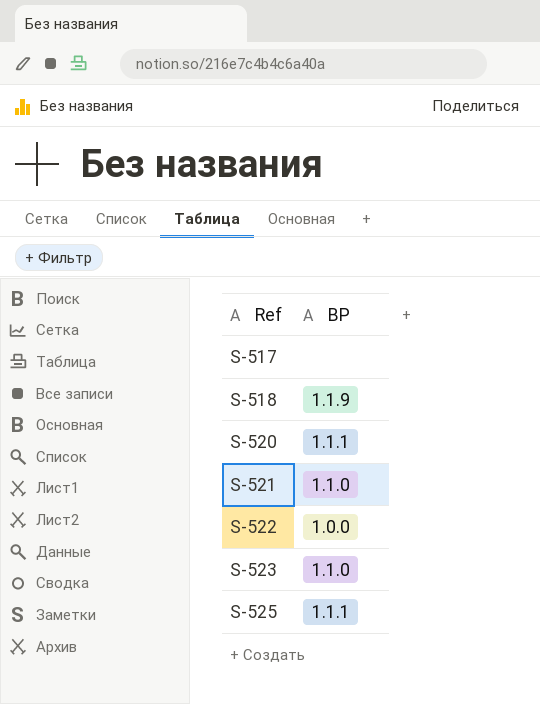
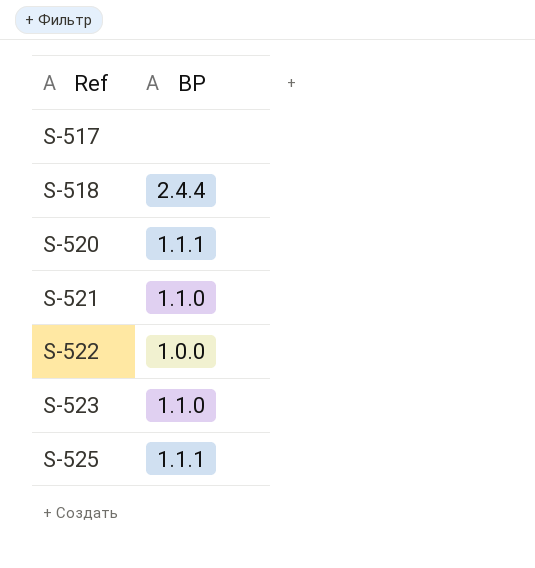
S-518 | ВР: 1.1.9 -> 2.4.4

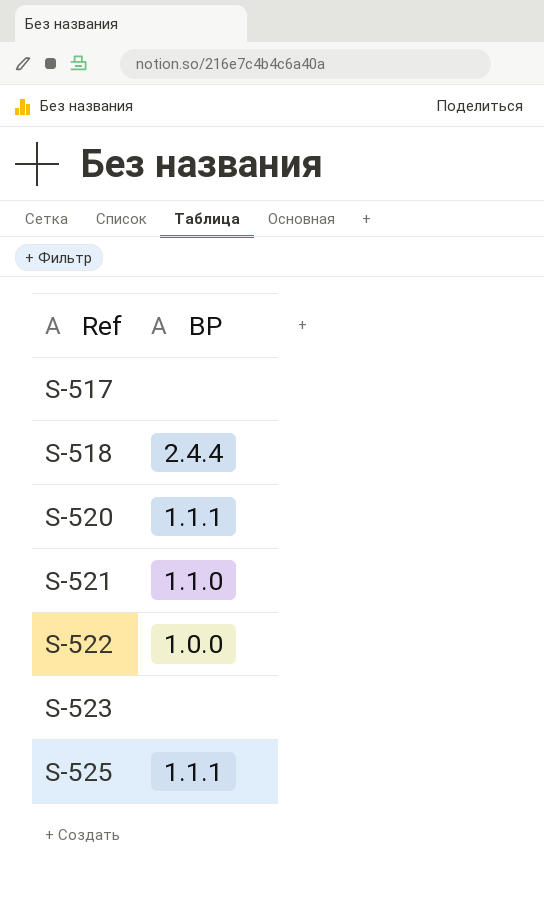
S-523 | ВР: 1.1.0 -> none

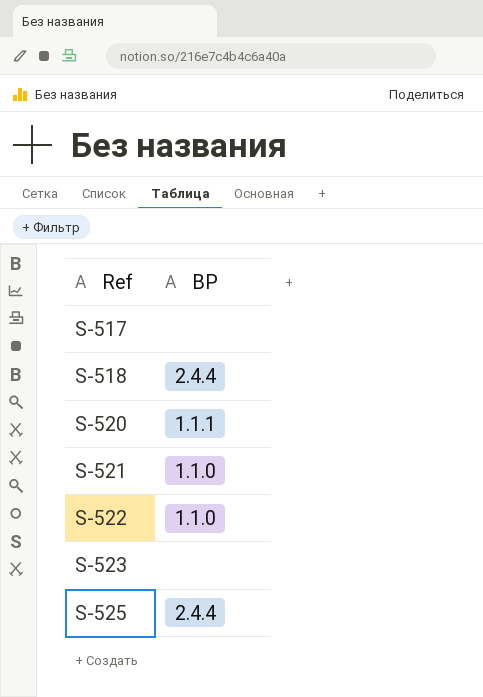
S-522 | ВР: 1.0.0 -> 1.1.0
S-525 | ВР: 1.1.1 -> 2.4.4

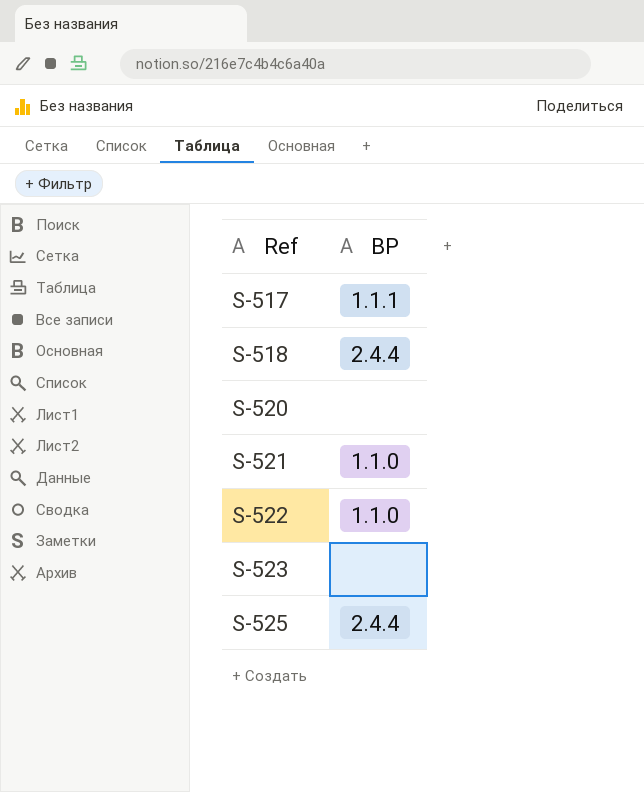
S-517 | ВР: none -> 1.1.1
S-520 | ВР: 1.1.1 -> none

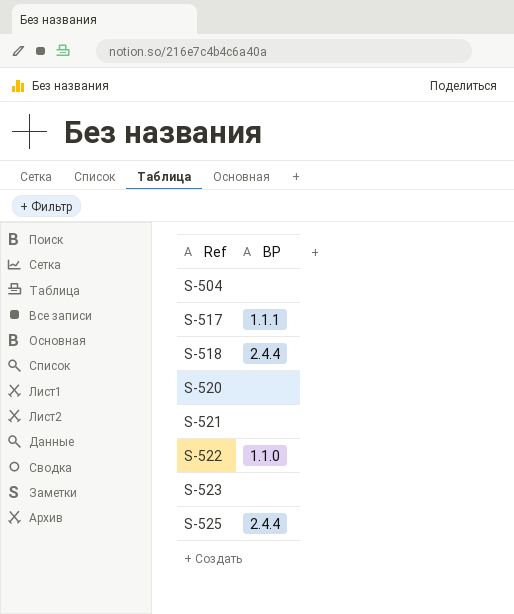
row S-504: none -> none
S-521 | ВР: 1.1.0 -> none

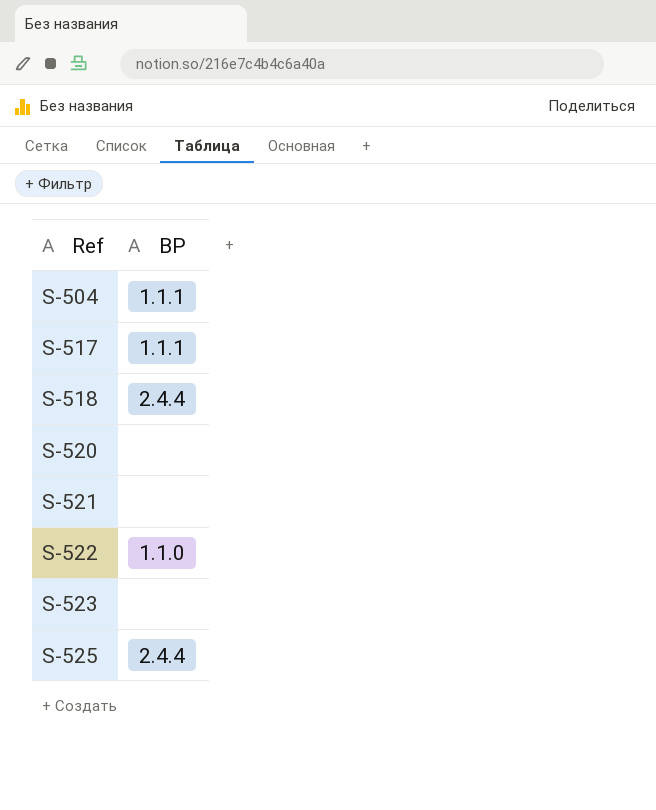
S-504 | ВР: none -> 1.1.1

